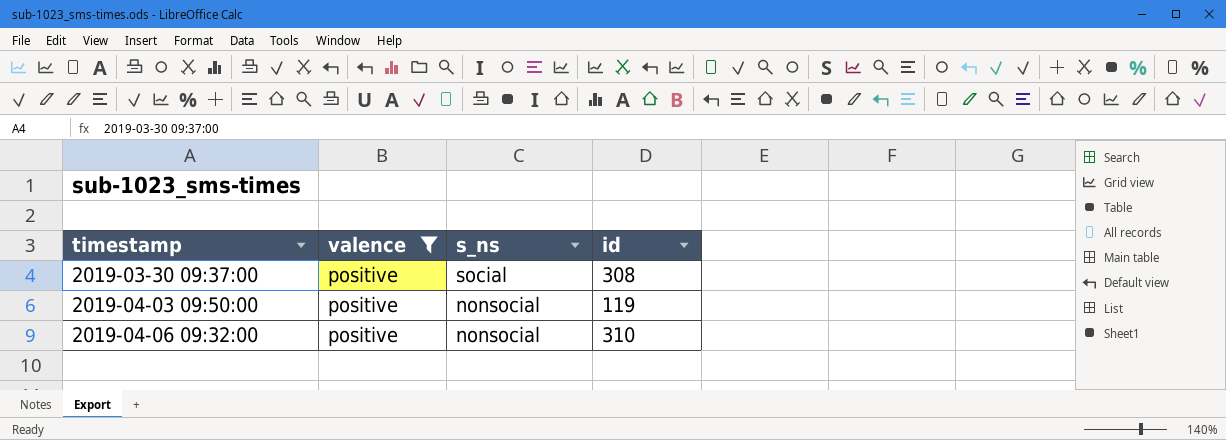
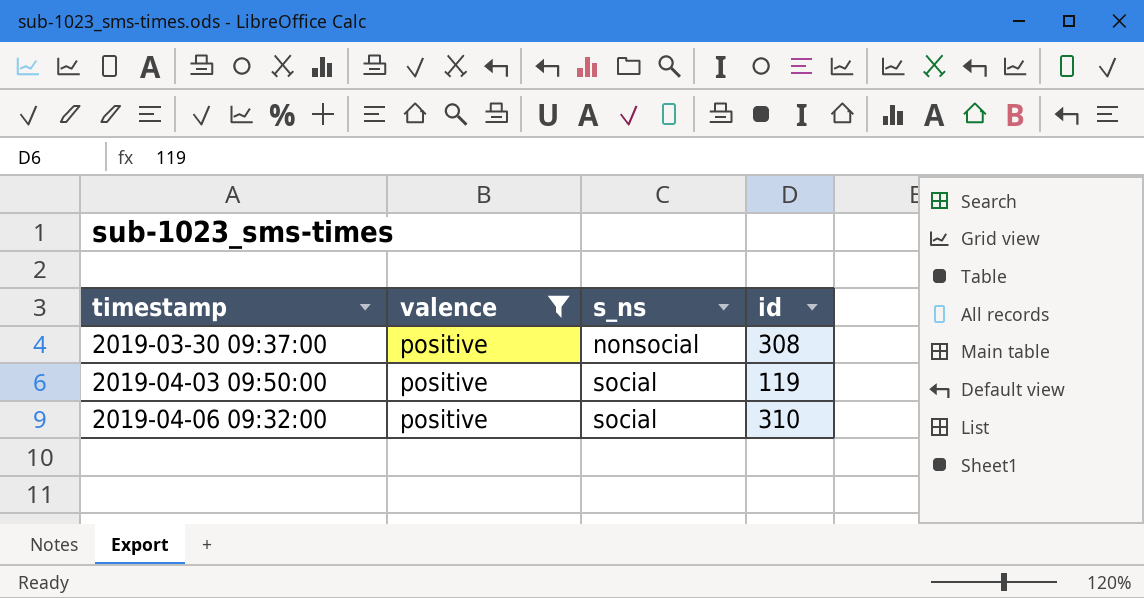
2019-03-30 09:37:00 | s_ns: social -> nonsocial
2019-04-03 09:50:00 | s_ns: nonsocial -> social
2019-04-06 09:32:00 | s_ns: nonsocial -> social

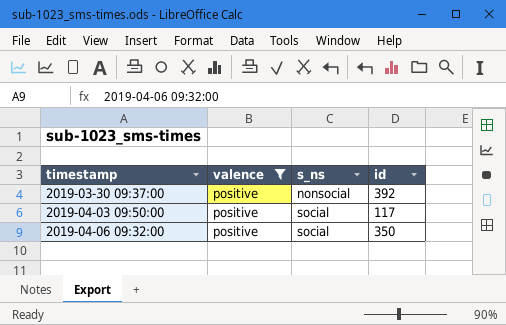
2019-03-30 09:37:00 | id: 308 -> 392
2019-04-03 09:50:00 | id: 119 -> 117
2019-04-06 09:32:00 | id: 310 -> 350

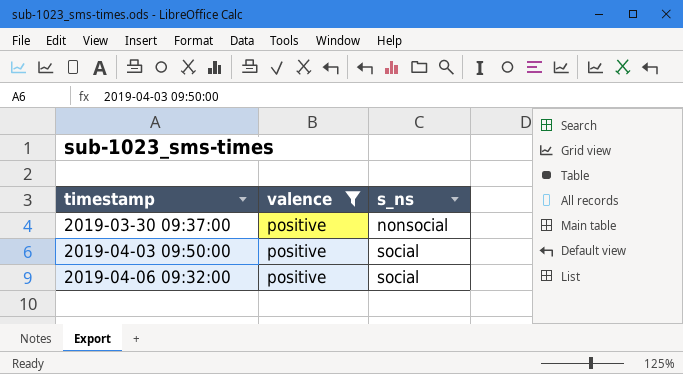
column id | position: 4 -> none

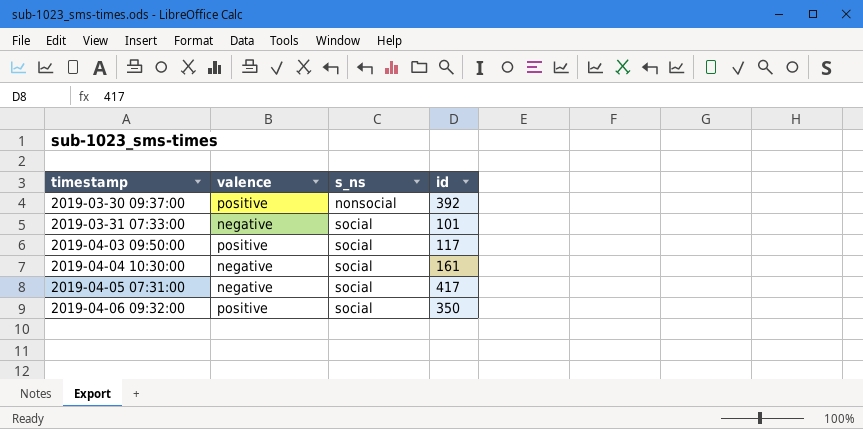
filter: valence = positive -> none
column id | position: none -> 4

